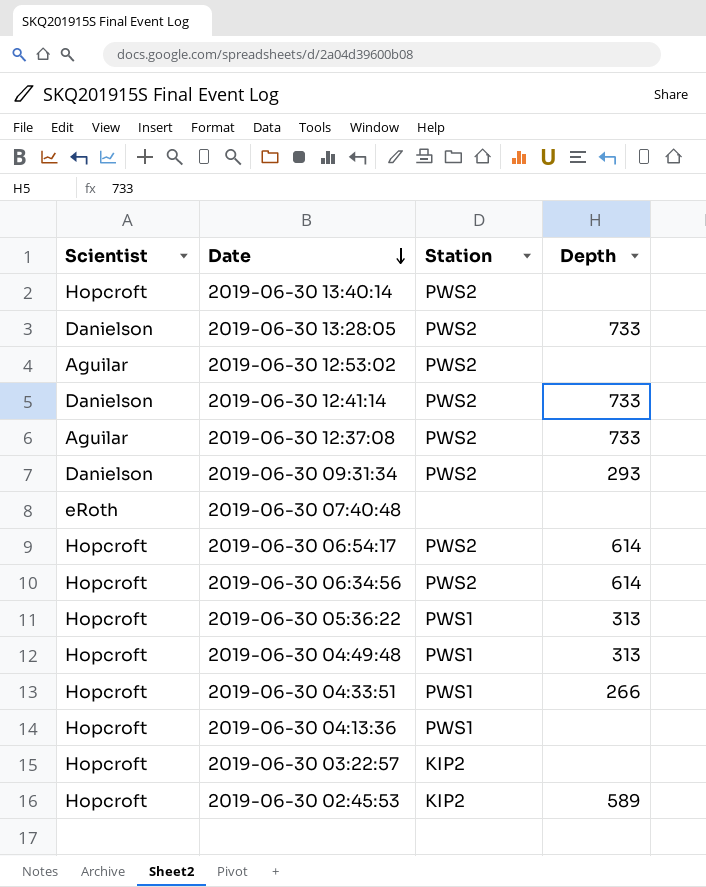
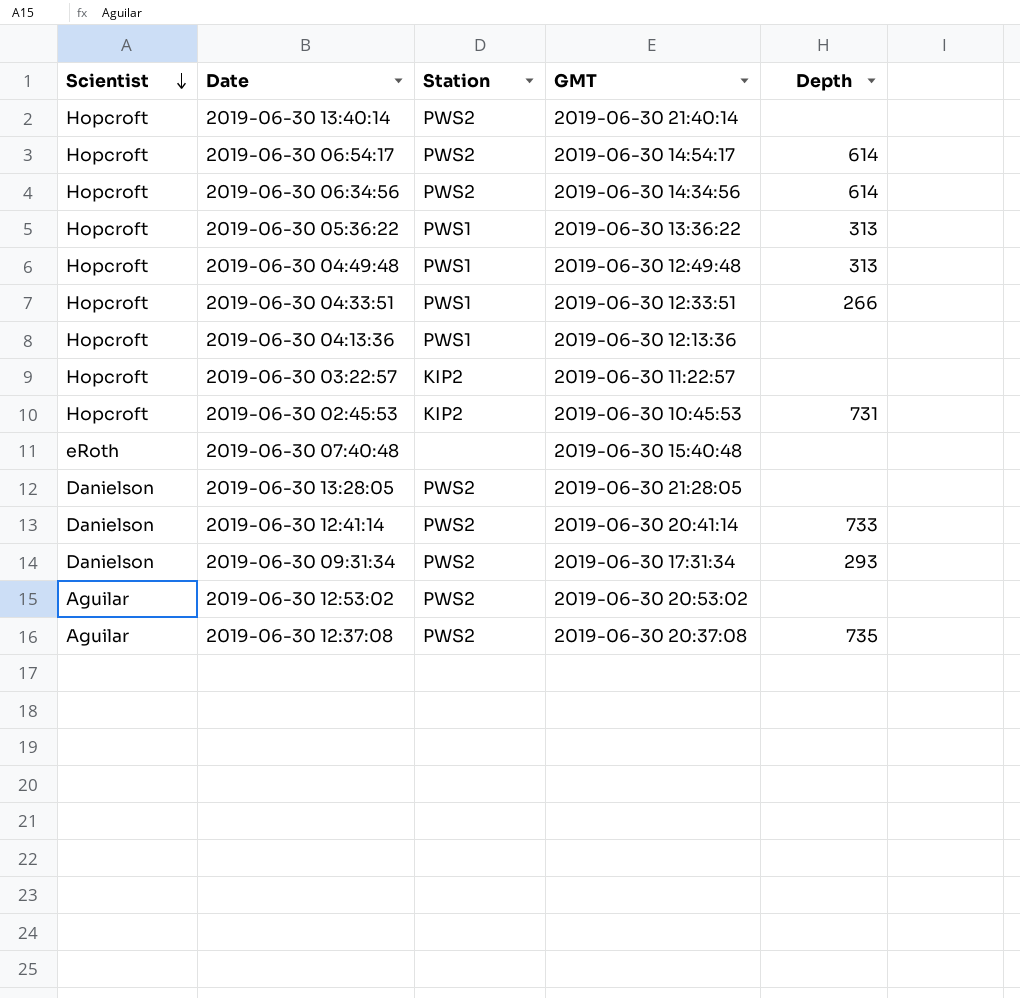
row order: Date descending -> Scientist descending
column GMT | position: none -> 4
2019-06-30 02:45:53 | Depth: 589 -> 731
2019-06-30 13:28:05 | Depth: 733 -> none
2019-06-30 12:37:08 | Depth: 733 -> 735

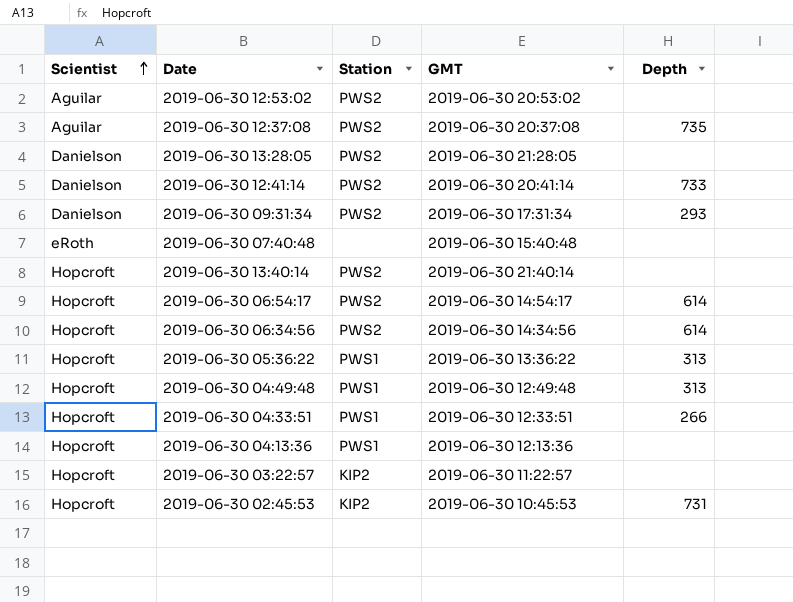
row order: Scientist descending -> Scientist ascending

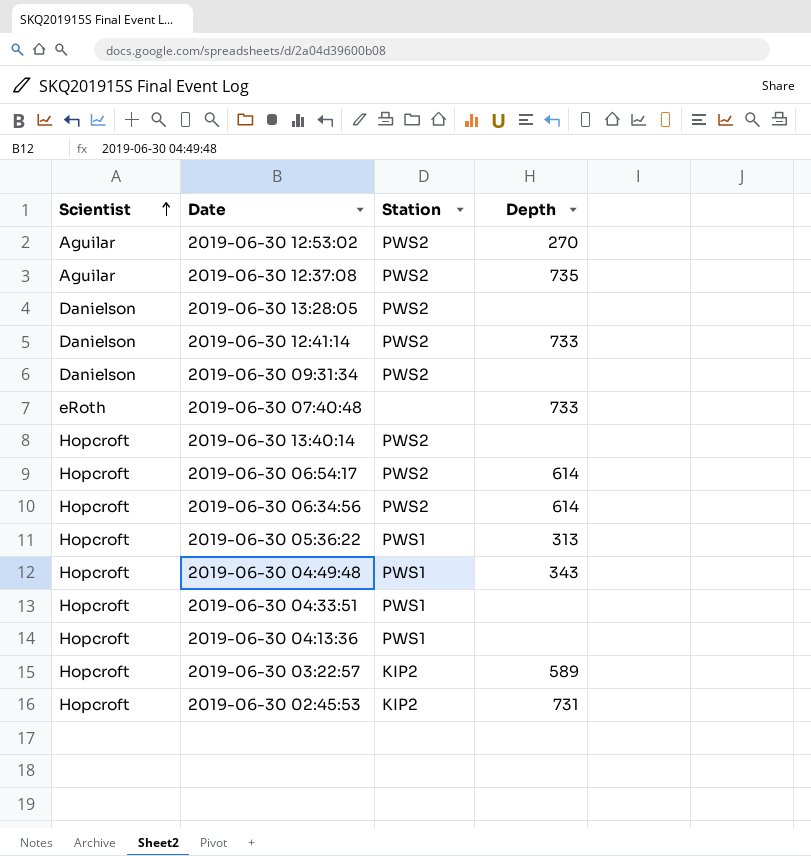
column GMT | position: 4 -> none
2019-06-30 12:53:02 | Depth: none -> 270
2019-06-30 09:31:34 | Depth: 293 -> none
2019-06-30 07:40:48 | Depth: none -> 733
2019-06-30 04:49:48 | Depth: 313 -> 343
2019-06-30 04:33:51 | Depth: 266 -> none
2019-06-30 03:22:57 | Depth: none -> 589

